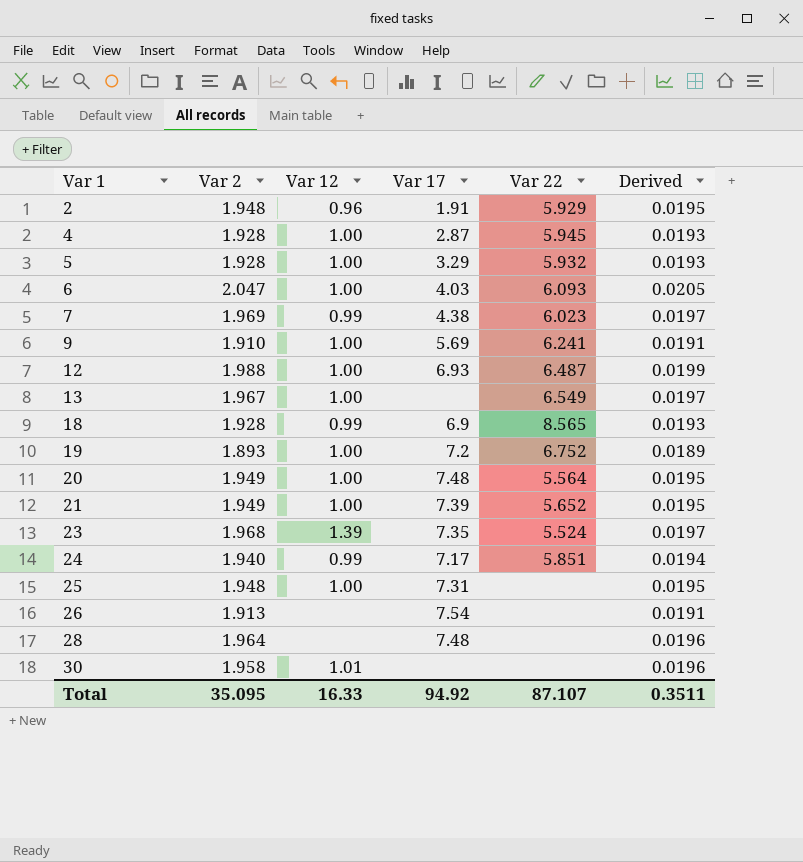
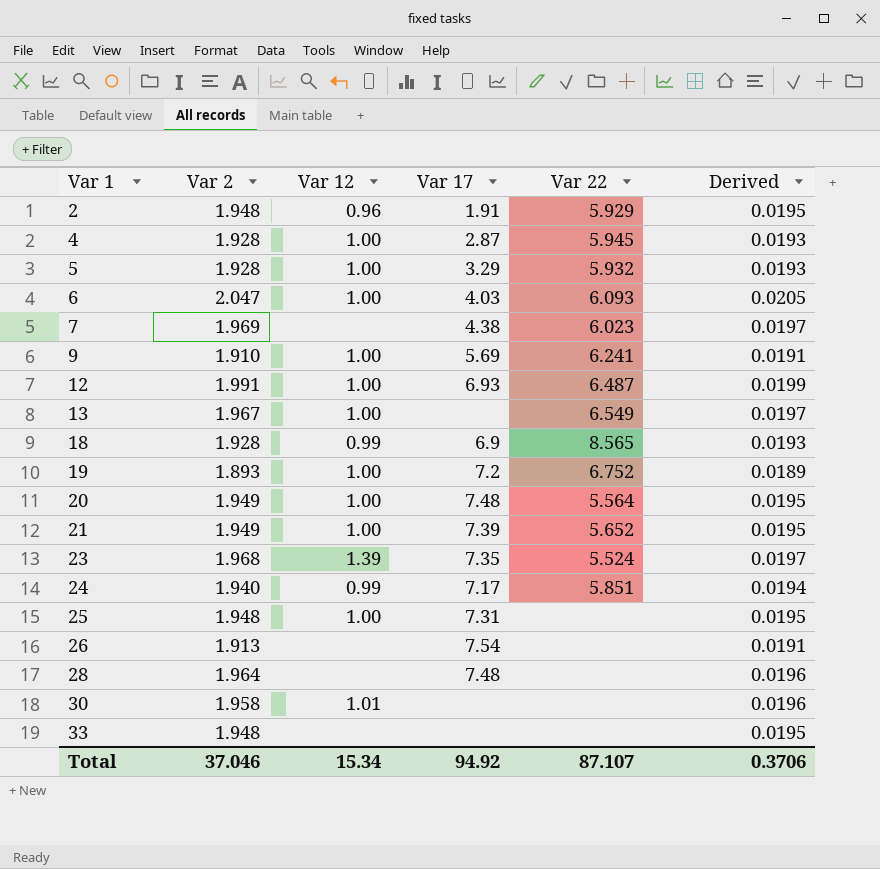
7 | Var 12: 0.99 -> none
12 | Var 2: 1.988 -> 1.991
row 33: none -> 1.948 | none | none | none | 0.0195
Total | Var 2: 35.095 -> 37.046
Total | Var 12: 16.33 -> 15.34
Total | Derived: 0.3511 -> 0.3706

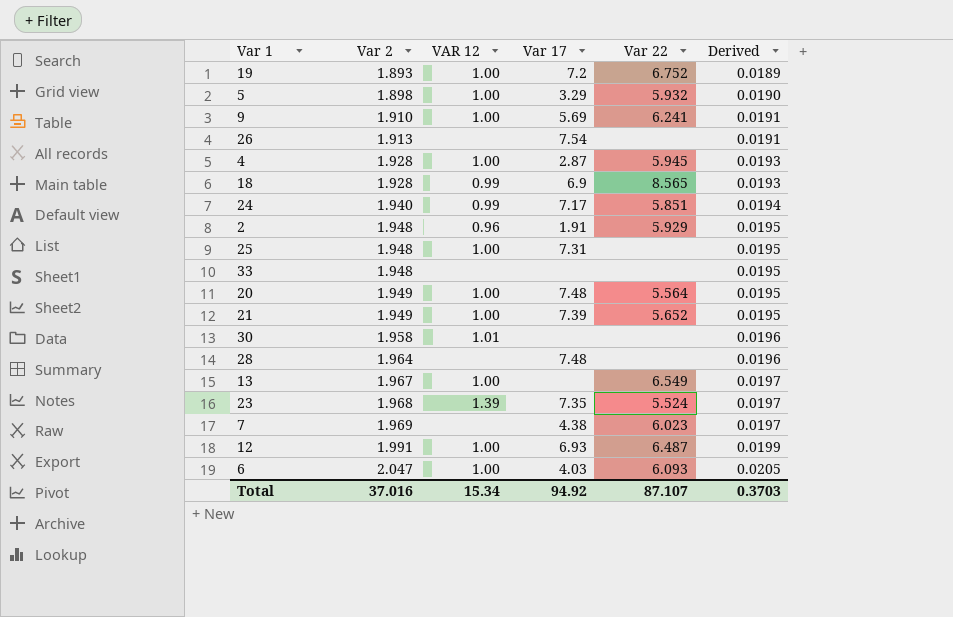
row order: Var 1 ascending -> Var 2 ascending
column name: Var 12 -> VAR 12
5 | Var 2: 1.928 -> 1.898
5 | Derived: 0.0193 -> 0.0190
Total | Var 2: 37.046 -> 37.016
Total | Derived: 0.3706 -> 0.3703

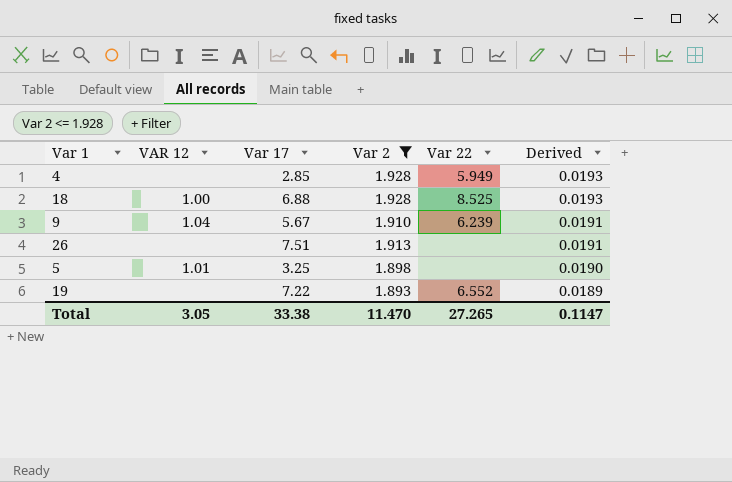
filter: none -> Var 2 <= 1.928
row order: Var 2 ascending -> Derived descending
column Var 2 | position: 2 -> 4
4 | VAR 12: 1.00 -> none
4 | Var 17: 2.87 -> 2.85
4 | Var 22: 5.945 -> 5.949
18 | VAR 12: 0.99 -> 1.00
18 | Var 17: 6.9 -> 6.88
18 | Var 22: 8.565 -> 8.525
9 | VAR 12: 1.00 -> 1.04
9 | Var 17: 5.69 -> 5.67
9 | Var 22: 6.241 -> 6.239
26 | Var 17: 7.54 -> 7.51
5 | VAR 12: 1.00 -> 1.01
5 | Var 17: 3.29 -> 3.25
5 | Var 22: 5.932 -> none
19 | VAR 12: 1.00 -> none
19 | Var 17: 7.2 -> 7.22
19 | Var 22: 6.752 -> 6.552
Total | VAR 12: 15.34 -> 3.05
Total | Var 17: 94.92 -> 33.38
Total | Var 2: 37.016 -> 11.470
Total | Var 22: 87.107 -> 27.265
Total | Derived: 0.3703 -> 0.1147

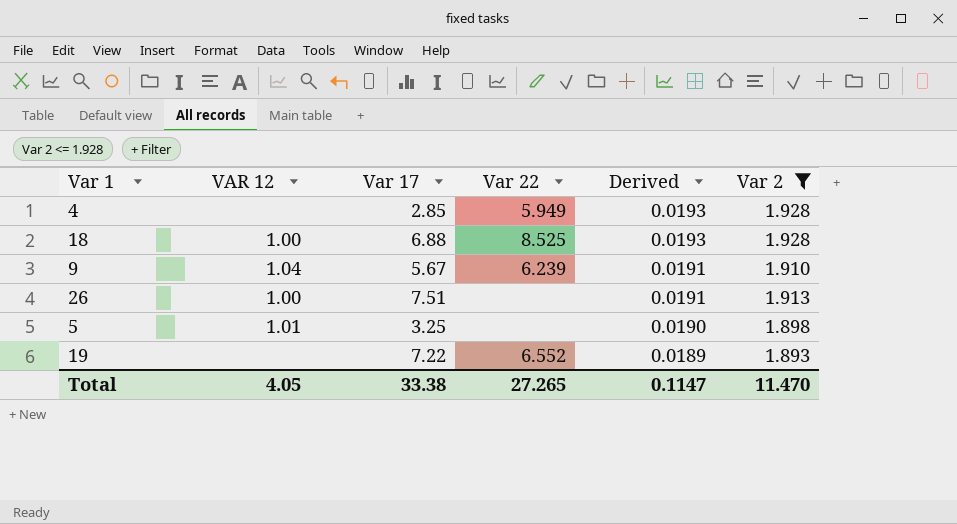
column Var 2 | position: 4 -> 6
26 | VAR 12: none -> 1.00
Total | VAR 12: 3.05 -> 4.05

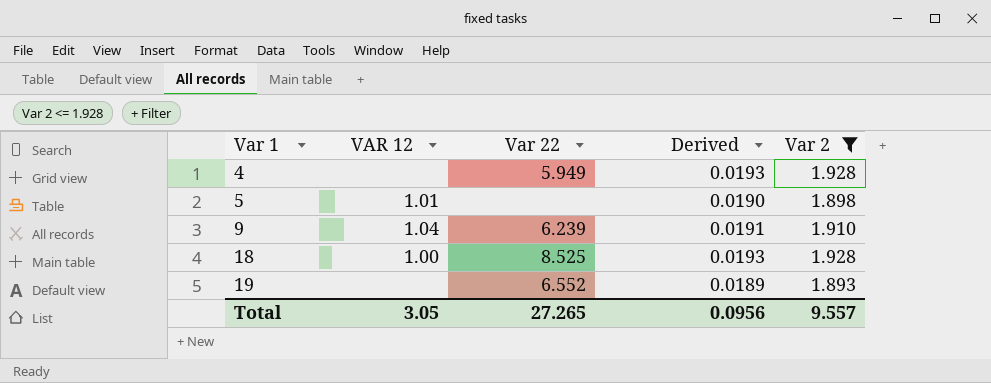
row order: Derived descending -> Var 1 ascending
column Var 17 | position: 3 -> none
row 26: 1.00 | 7.51 | none | 0.0191 | 1.913 -> none
Total | VAR 12: 4.05 -> 3.05
Total | Derived: 0.1147 -> 0.0956
Total | Var 2: 11.470 -> 9.557

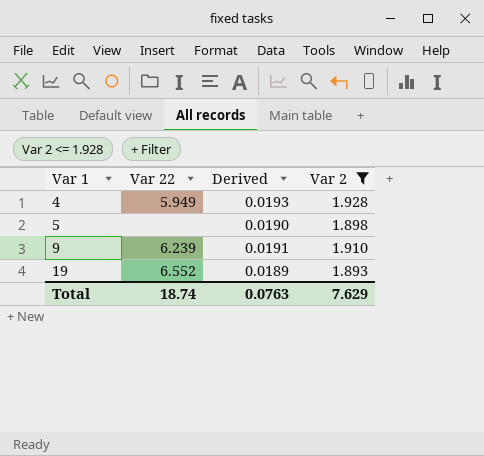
column VAR 12 | position: 2 -> none
row 18: 1.00 | 8.525 | 0.0193 | 1.928 -> none
Total | Var 22: 27.265 -> 18.74
Total | Derived: 0.0956 -> 0.0763
Total | Var 2: 9.557 -> 7.629

